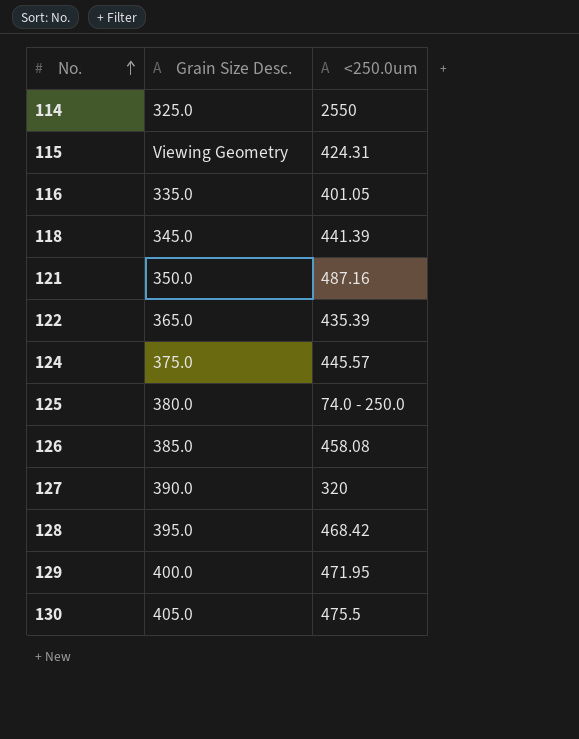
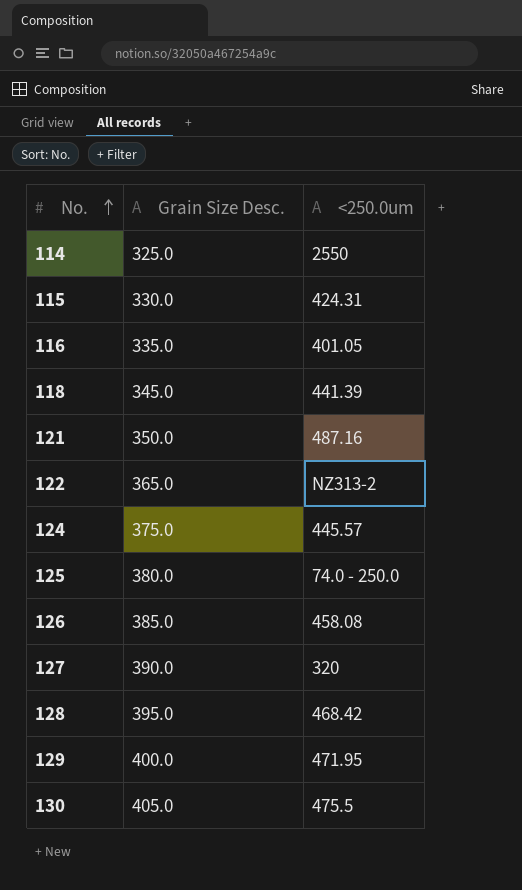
115 | Grain Size Desc.: Viewing Geometry -> 330.0
122 | <250.0um: 435.39 -> NZ313-2

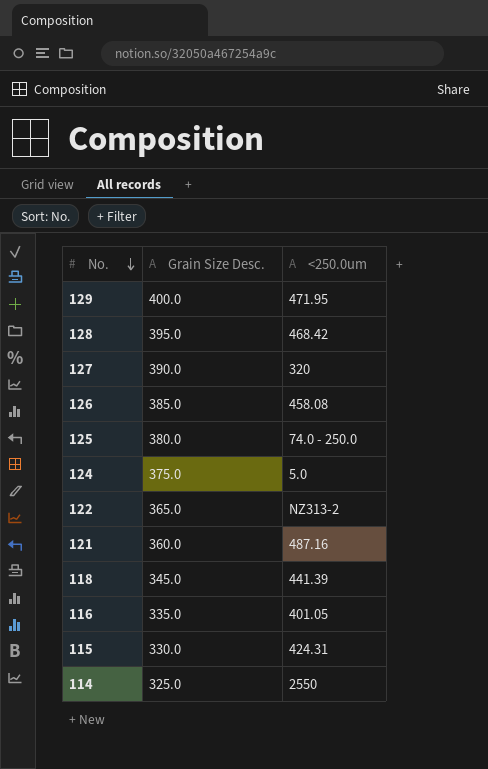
row order: No. ascending -> No. descending
row 130: 405.0 | 475.5 -> none
124 | <250.0um: 445.57 -> 5.0
121 | Grain Size Desc.: 350.0 -> 360.0

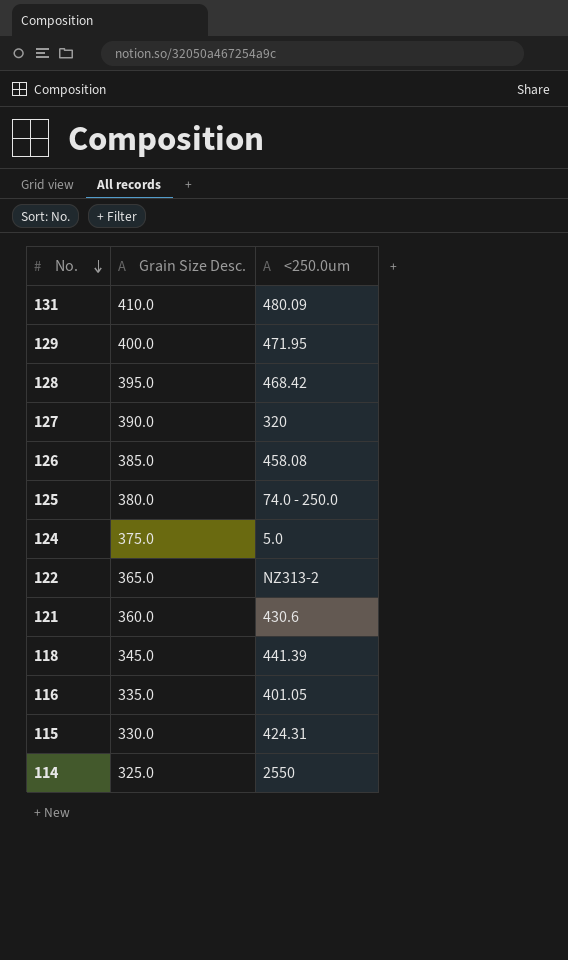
row 131: none -> 410.0 | 480.09
121 | <250.0um: 487.16 -> 430.6

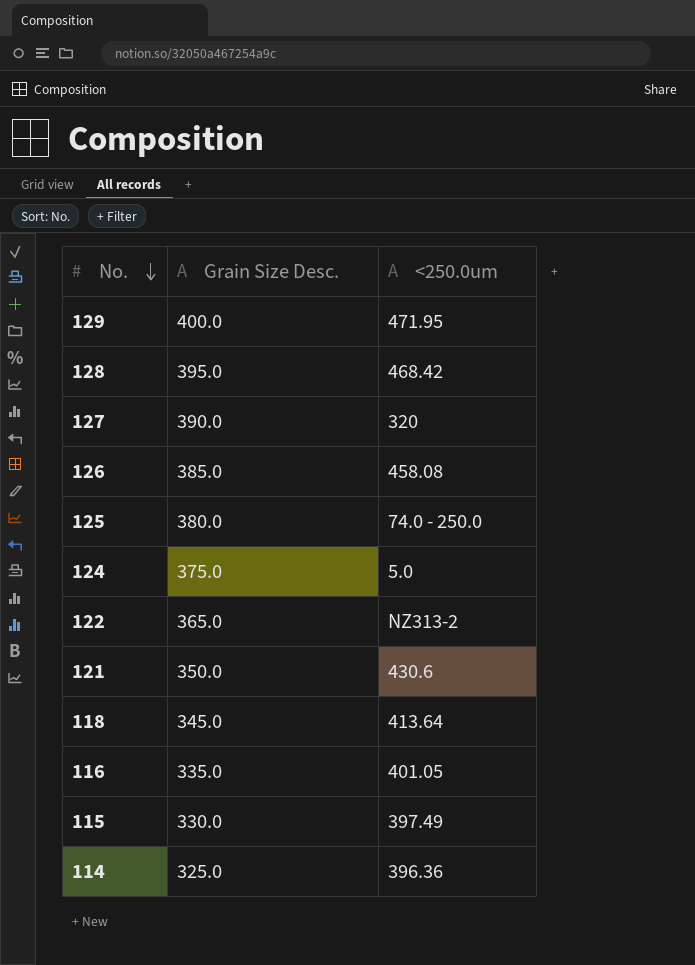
row 131: 410.0 | 480.09 -> none
121 | Grain Size Desc.: 360.0 -> 350.0
118 | <250.0um: 441.39 -> 413.64
115 | <250.0um: 424.31 -> 397.49
114 | <250.0um: 2550 -> 396.36

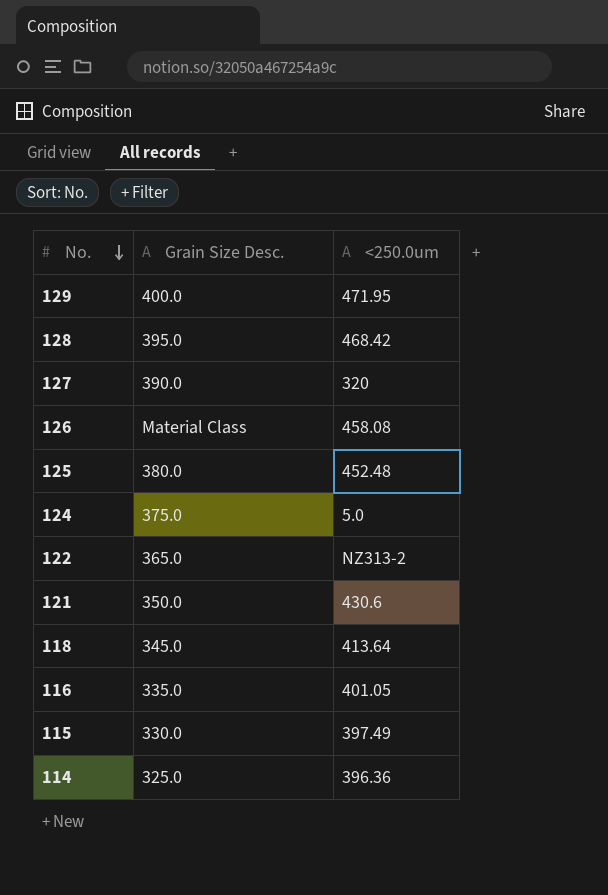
126 | Grain Size Desc.: 385.0 -> Material Class
125 | <250.0um: 74.0 - 250.0 -> 452.48

